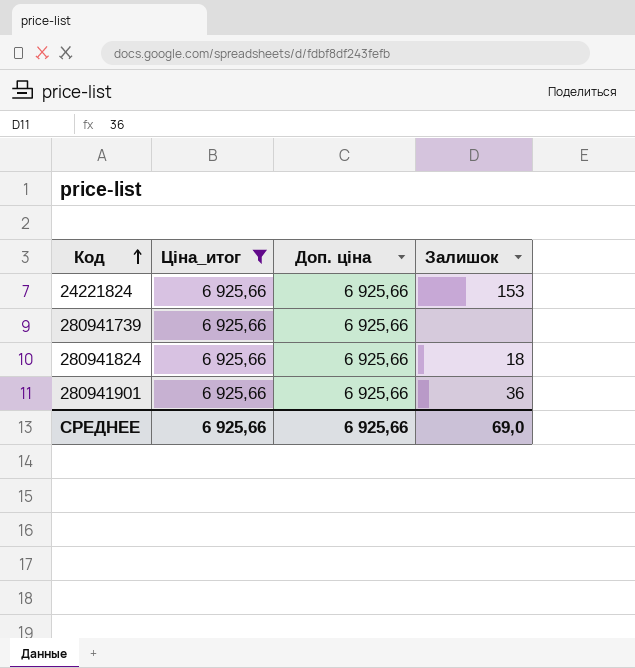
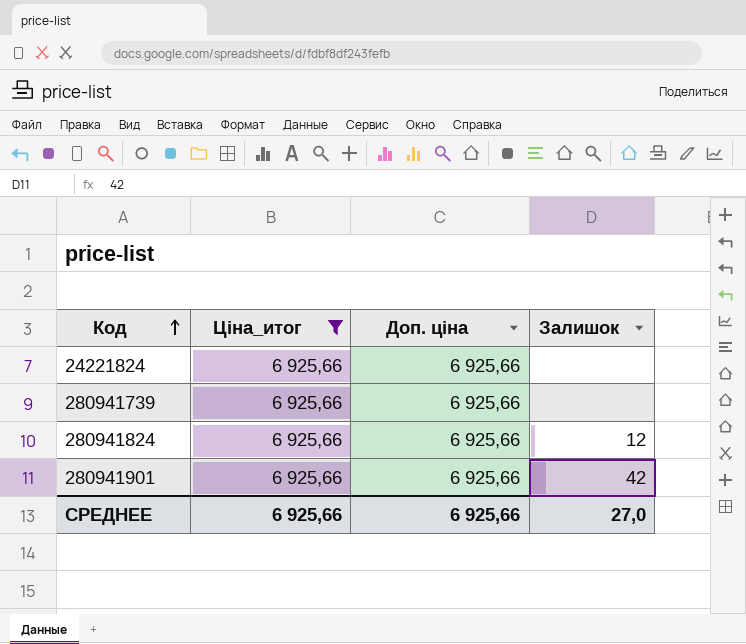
24221824 | Залишок: 153 -> none
280941824 | Залишок: 18 -> 12
280941901 | Залишок: 36 -> 42
СРЕДНЕЕ | Залишок: 69,0 -> 27,0

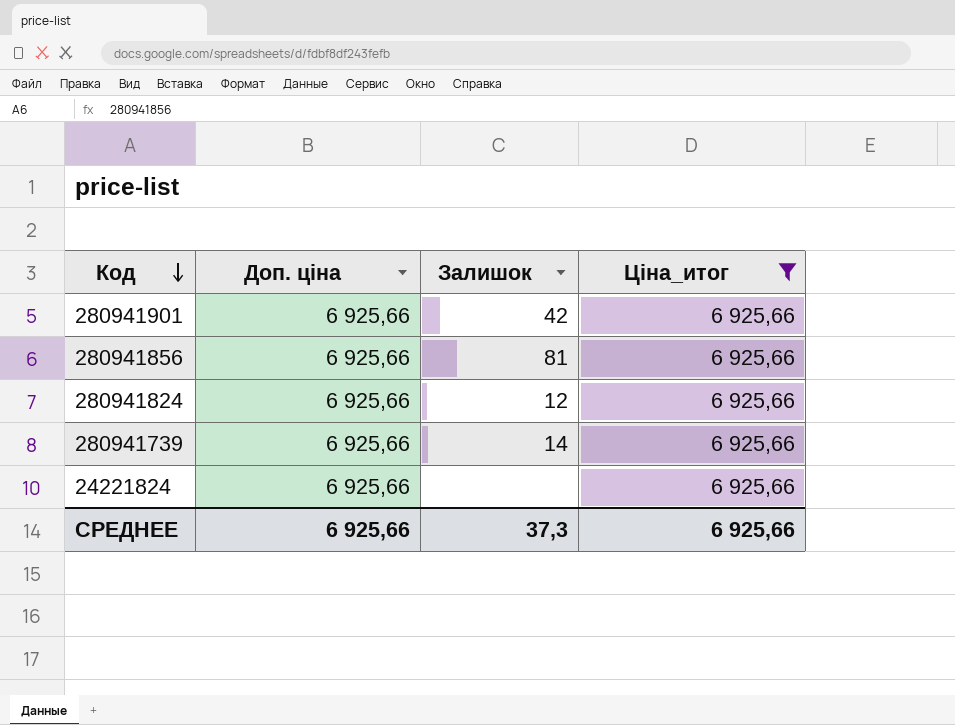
row order: Код ascending -> Код descending
column Ціна_итог | position: 2 -> 4
row 280941856: none -> 6 925,66 | 81 | 6 925,66
280941739 | Залишок: none -> 14
СРЕДНЕЕ | Залишок: 27,0 -> 37,3

